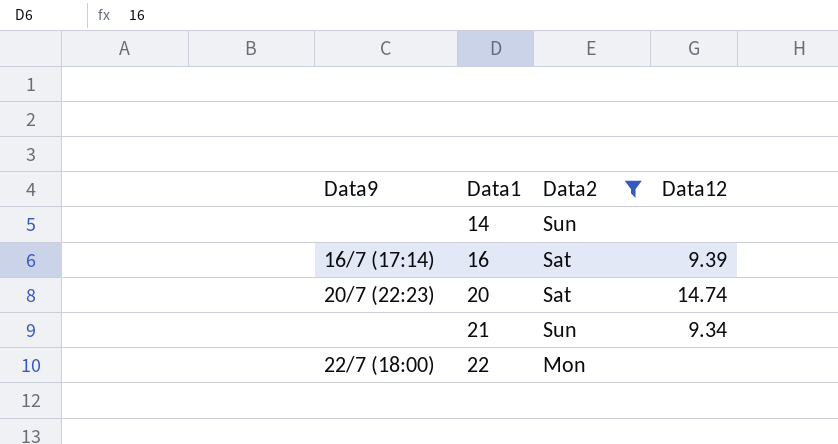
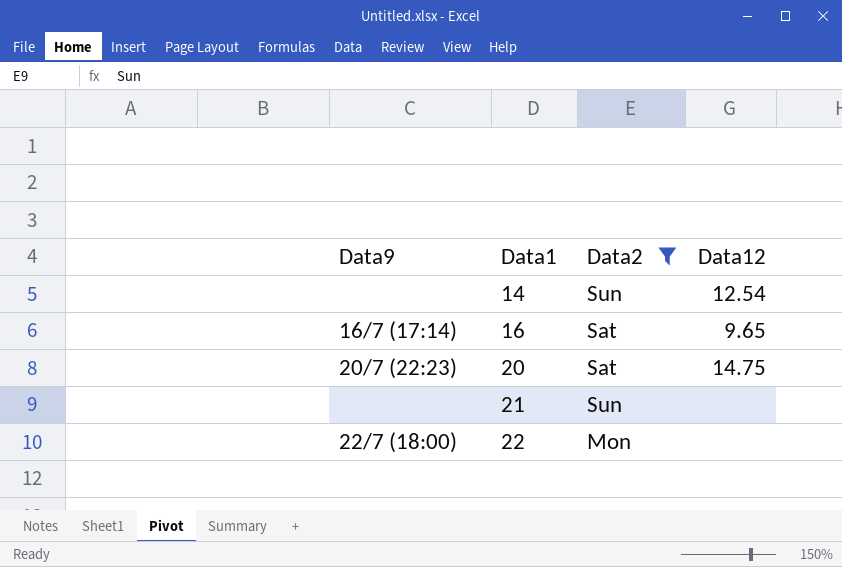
14 | Data12: none -> 12.54
16 | Data12: 9.39 -> 9.65
20 | Data12: 14.74 -> 14.75
21 | Data12: 9.34 -> none

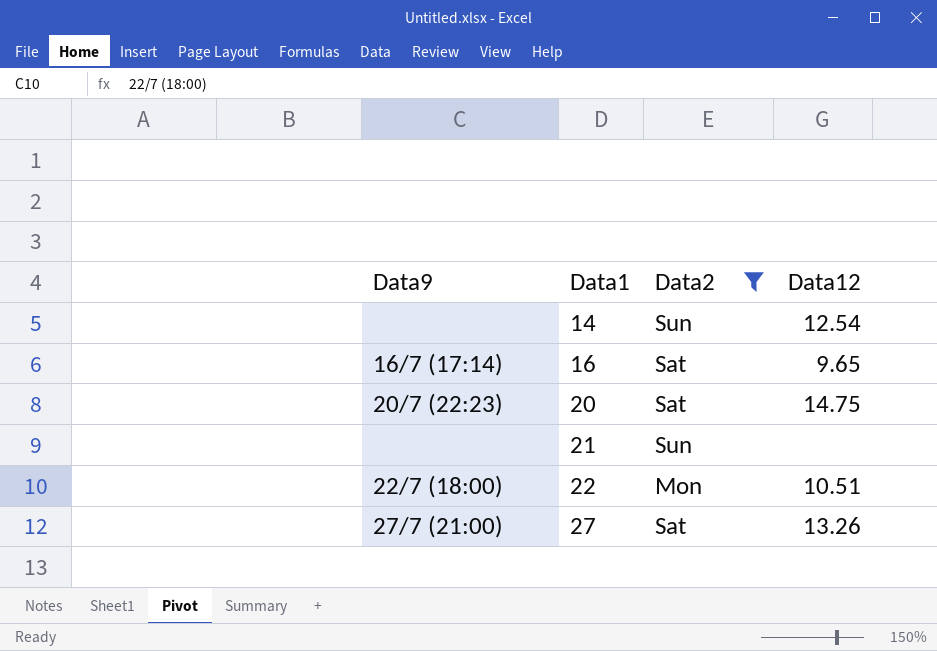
22 | Data12: none -> 10.51
row 27: none -> 27/7 (21:00) | Sat | 13.26

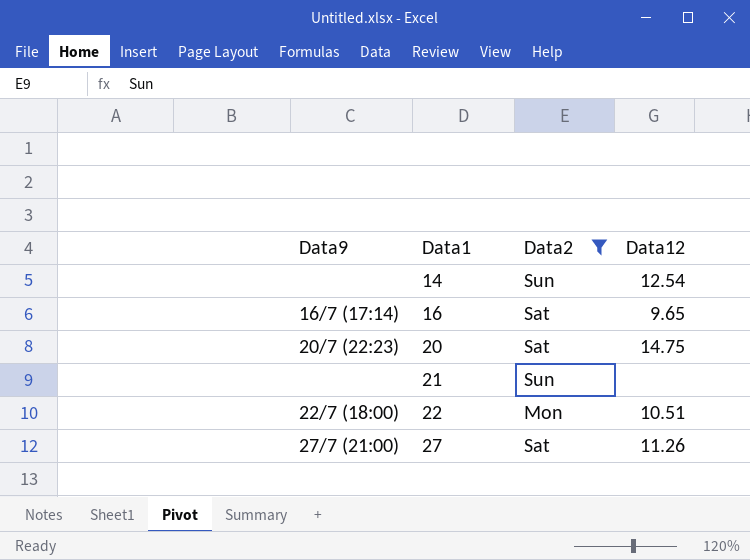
27 | Data12: 13.26 -> 11.26

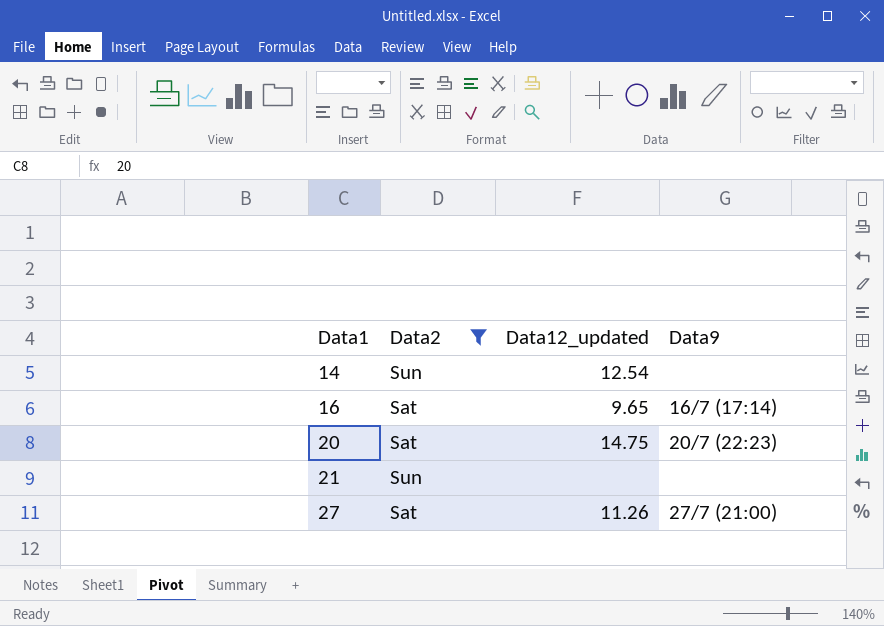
column name: Data12 -> Data12_updated
column Data9 | position: 1 -> 4
row 22: 22/7 (18:00) | Mon | 10.51 -> none

